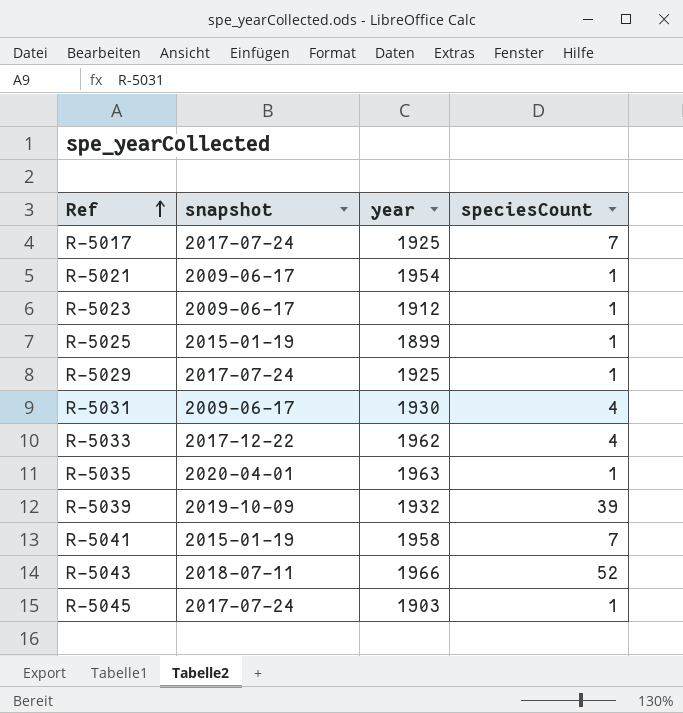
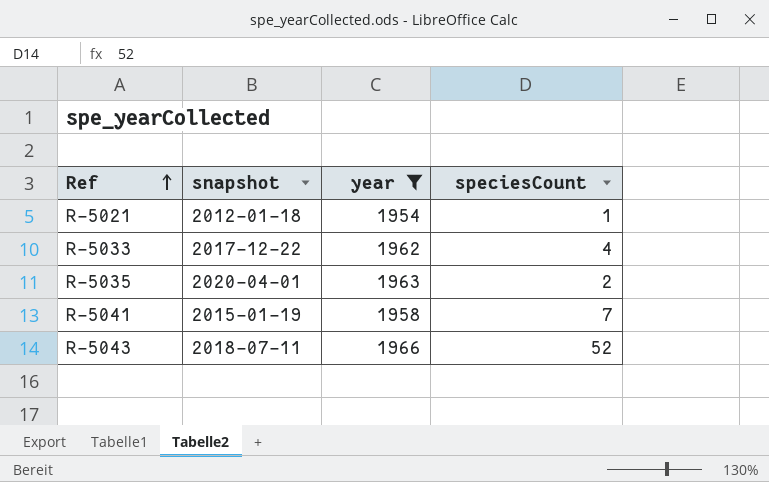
filter: none -> year >= 1954
R-5021 | snapshot: 2009-06-17 -> 2012-01-18
R-5035 | speciesCount: 1 -> 2

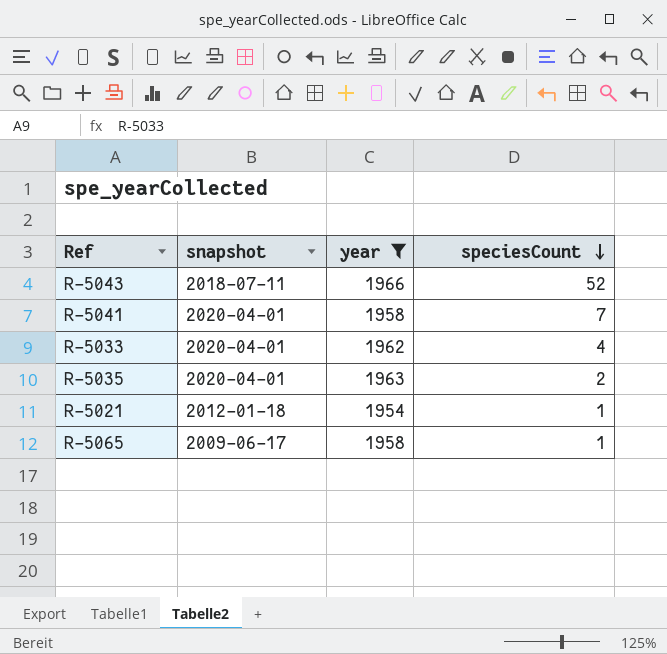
row order: Ref ascending -> speciesCount descending
R-5041 | snapshot: 2015-01-19 -> 2020-04-01
R-5033 | snapshot: 2017-12-22 -> 2020-04-01
row R-5065: none -> 2009-06-17 | 1958 | 1

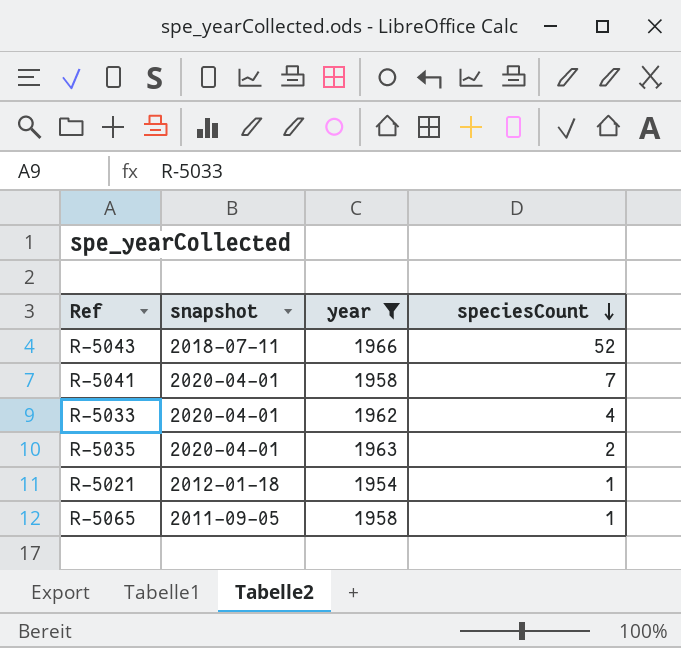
R-5065 | snapshot: 2009-06-17 -> 2011-09-05

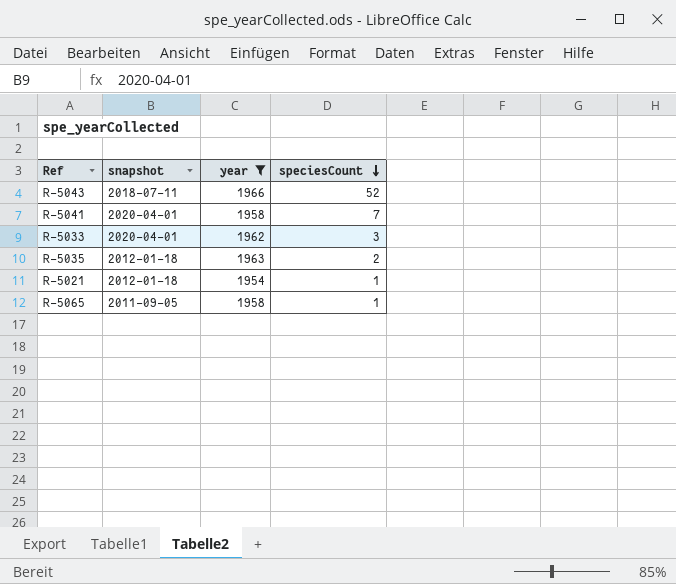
R-5033 | speciesCount: 4 -> 3
R-5035 | snapshot: 2020-04-01 -> 2012-01-18

